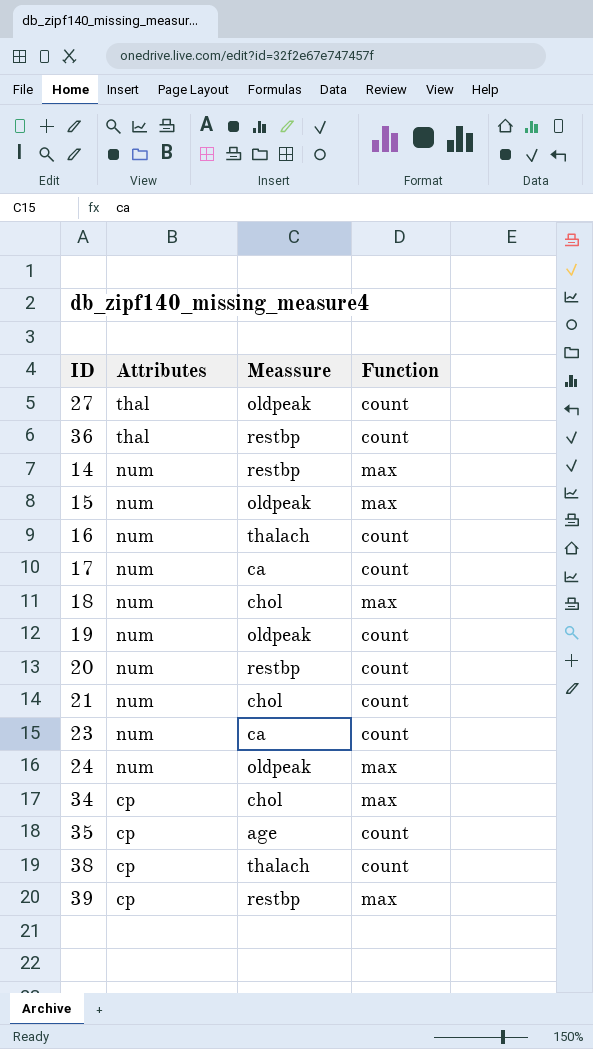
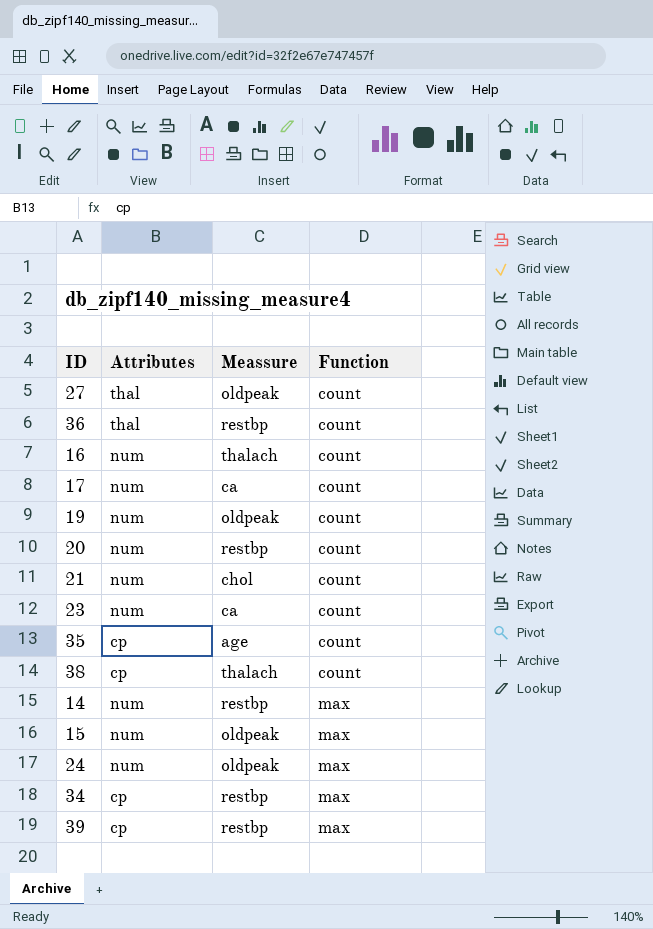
row order: Attributes descending -> Function ascending
row 18: num | chol | max -> none
34 | Meassure: chol -> restbp

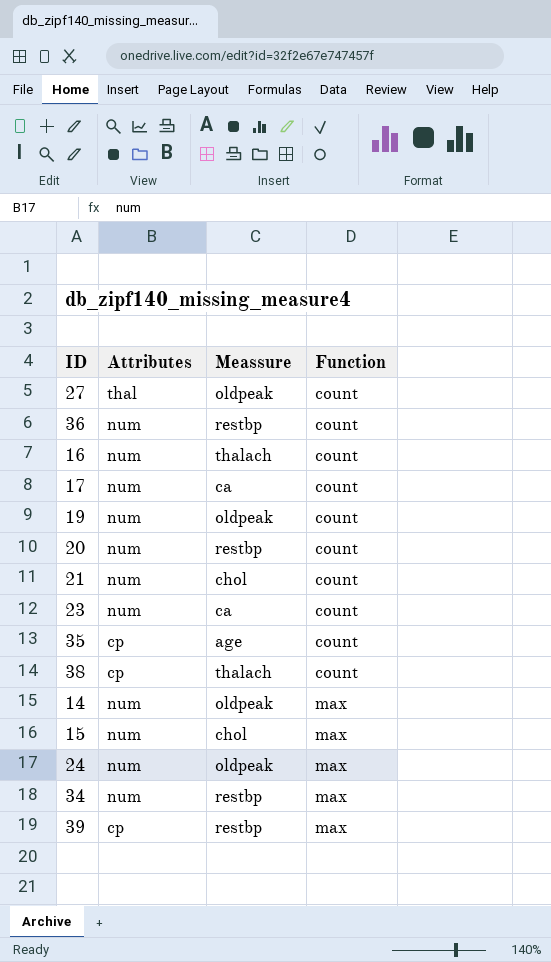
36 | Attributes: thal -> num
14 | Meassure: restbp -> oldpeak
15 | Meassure: oldpeak -> chol
34 | Attributes: cp -> num

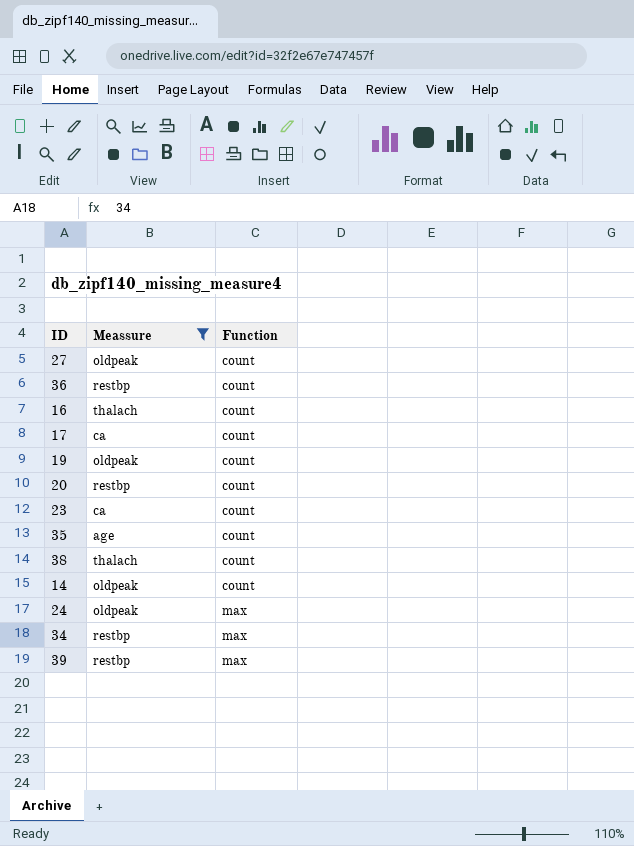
filter: none -> Meassure != chol
column Attributes | position: 2 -> none
14 | Function: max -> count

